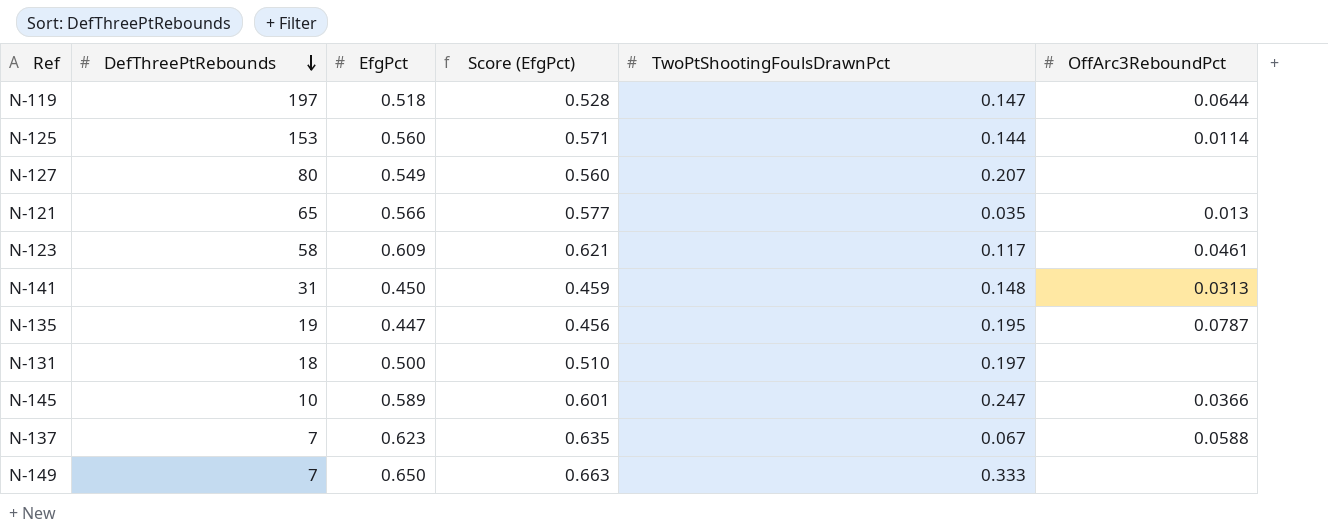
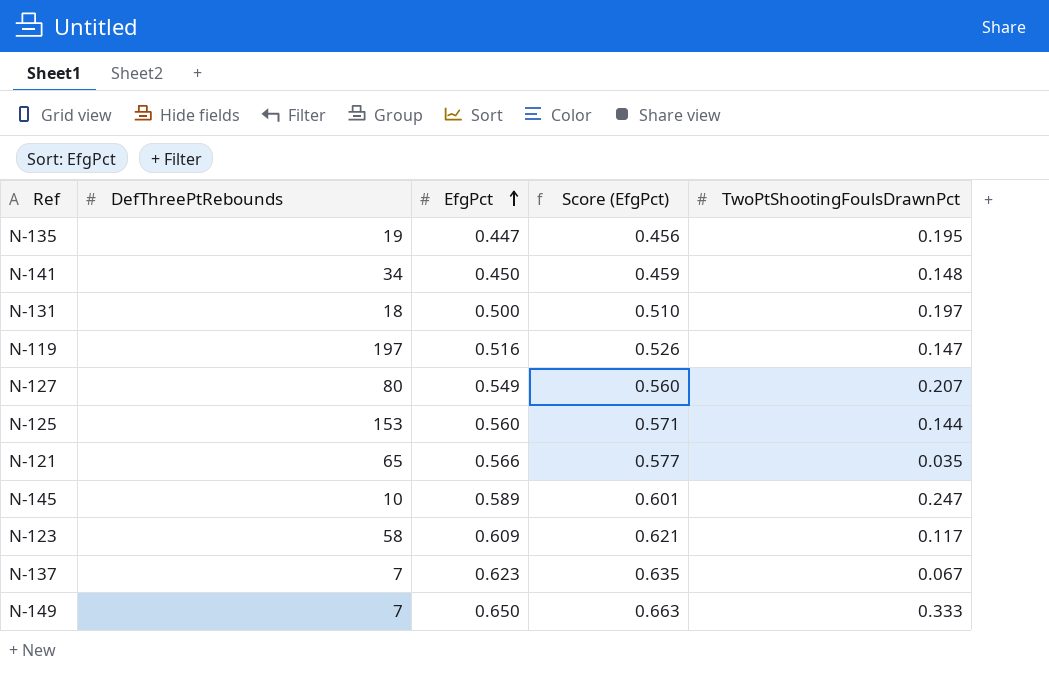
row order: DefThreePtRebounds descending -> EfgPct ascending
column OffArc3ReboundPct | position: 6 -> none
N-141 | DefThreePtRebounds: 31 -> 34
N-119 | EfgPct: 0.518 -> 0.516
N-119 | Score (EfgPct): 0.528 -> 0.526

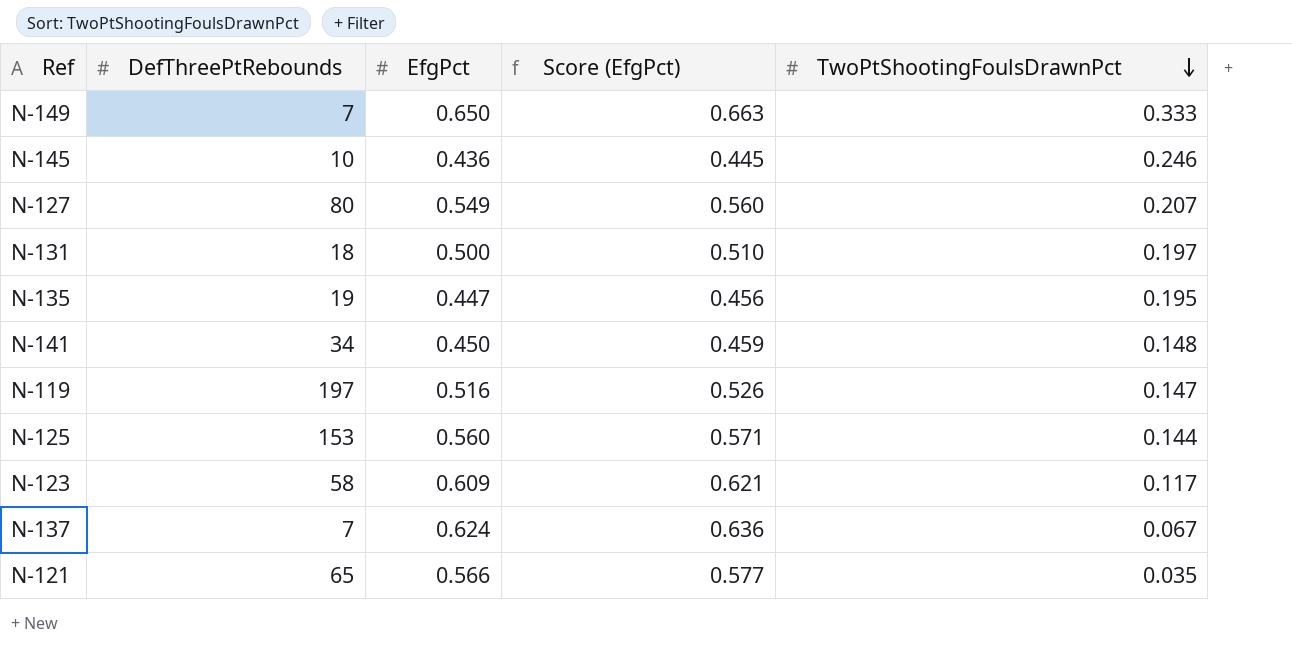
row order: EfgPct ascending -> TwoPtShootingFoulsDrawnPct descending
N-145 | EfgPct: 0.589 -> 0.436
N-145 | Score (EfgPct): 0.601 -> 0.445
N-145 | TwoPtShootingFoulsDrawnPct: 0.247 -> 0.246
N-137 | EfgPct: 0.623 -> 0.624
N-137 | Score (EfgPct): 0.635 -> 0.636

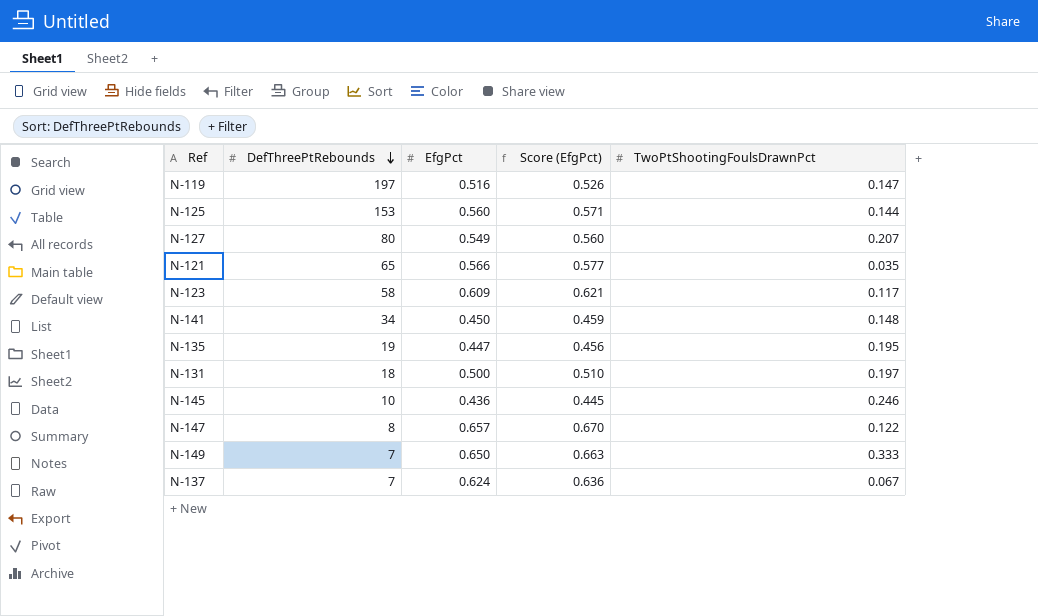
row order: TwoPtShootingFoulsDrawnPct descending -> DefThreePtRebounds descending
row N-147: none -> 8 | 0.657 | 0.670 | 0.122

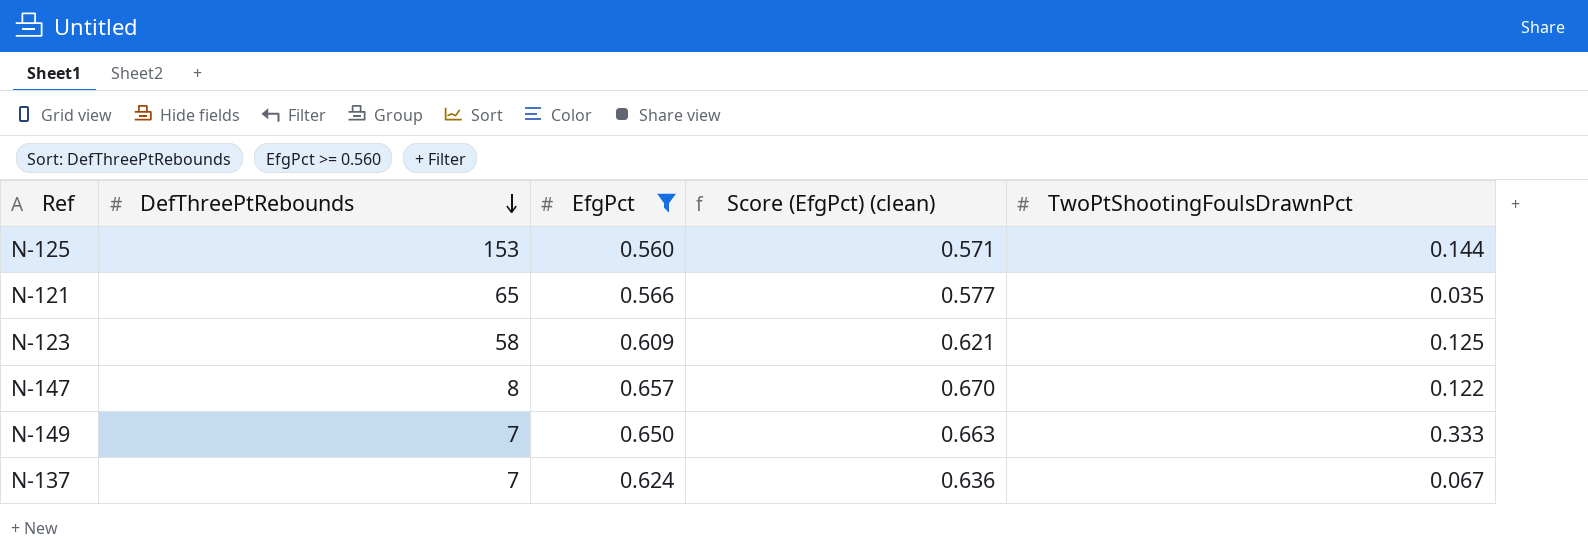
filter: none -> EfgPct >= 0.560
column name: Score (EfgPct) -> Score (EfgPct) (clean)
N-123 | TwoPtShootingFoulsDrawnPct: 0.117 -> 0.125

